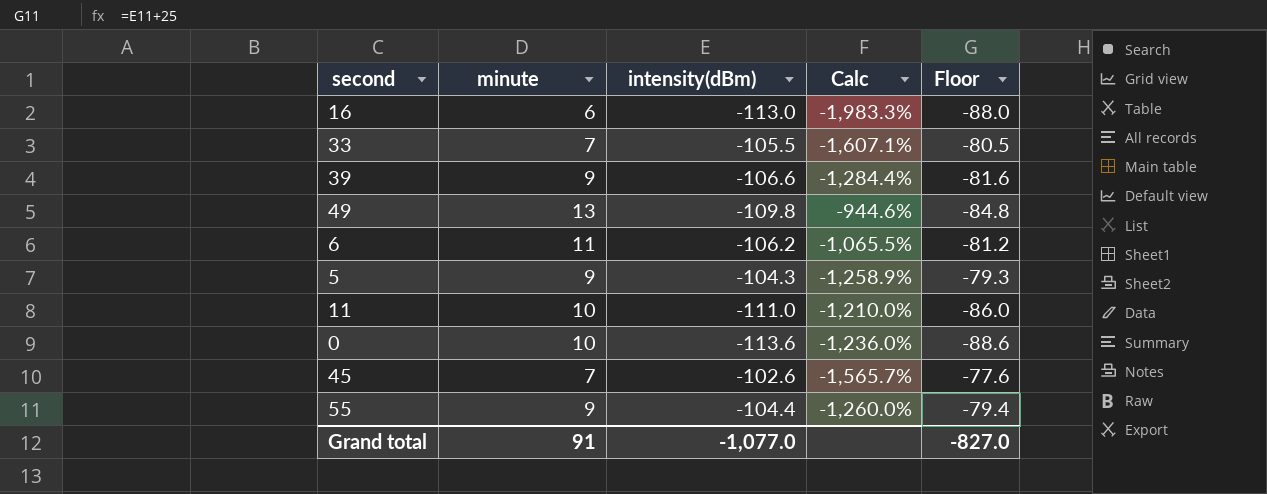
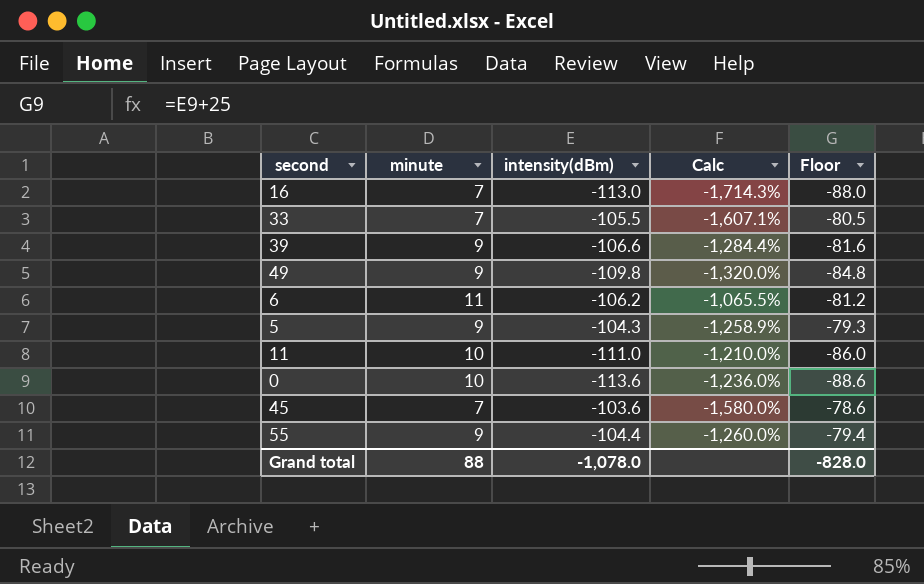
16 | minute: 6 -> 7
16 | Calc: -1,983.3% -> -1,714.3%
49 | minute: 13 -> 9
49 | Calc: -944.6% -> -1,320.0%
45 | intensity(dBm): -102.6 -> -103.6
45 | Calc: -1,565.7% -> -1,580.0%
45 | Floor: -77.6 -> -78.6
Grand total | minute: 91 -> 88
Grand total | intensity(dBm): -1,077.0 -> -1,078.0
Grand total | Floor: -827.0 -> -828.0

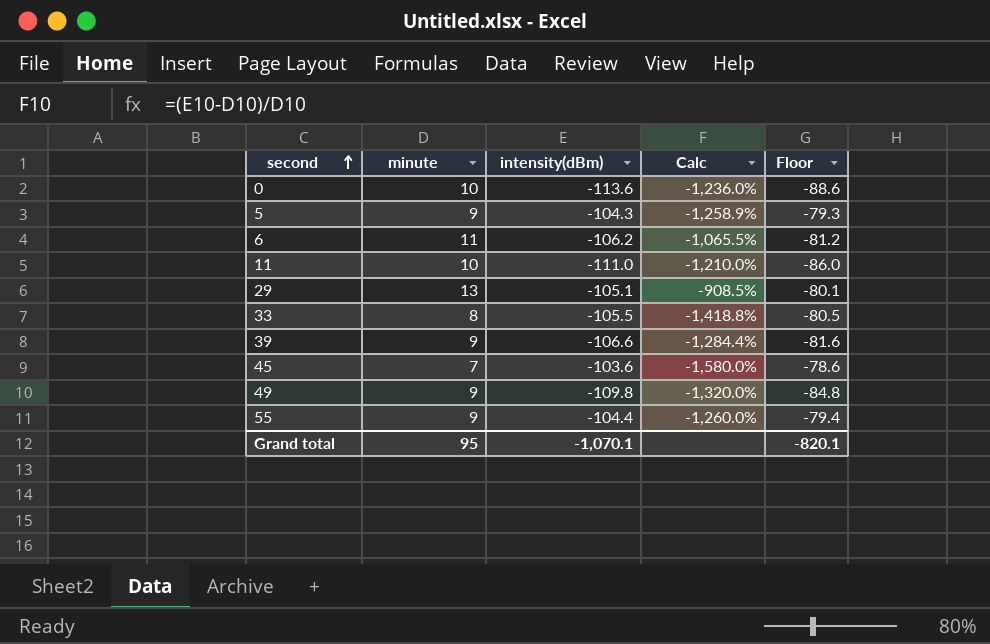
row order: none -> second ascending
row 16: 7 | -113.0 | -1,714.3% | -88.0 -> none
row 29: none -> 13 | -105.1 | -908.5% | -80.1
33 | minute: 7 -> 8
33 | Calc: -1,607.1% -> -1,418.8%
Grand total | minute: 88 -> 95
Grand total | intensity(dBm): -1,078.0 -> -1,070.1
Grand total | Floor: -828.0 -> -820.1

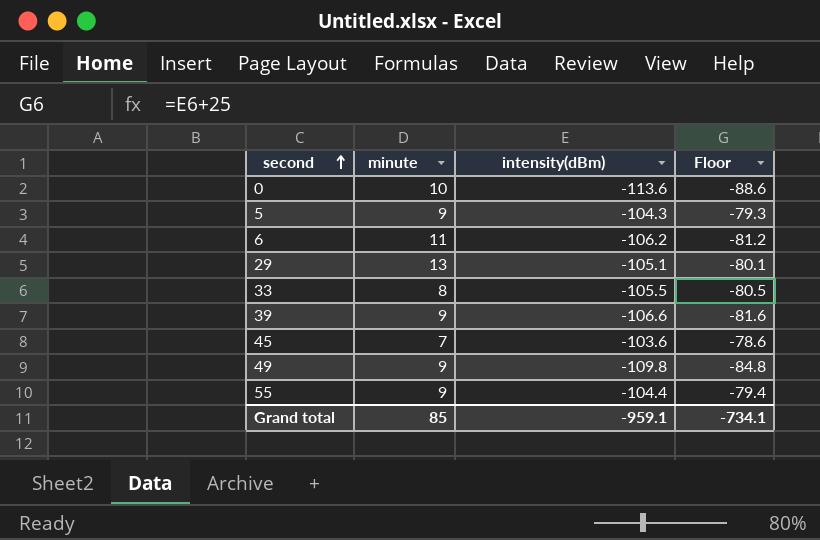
column Calc | formula: ([intensity(dBm)] - [minute]) / [minute] -> none
row 11: 10 | -111.0 | -1,210.0% | -86.0 -> none
Grand total | minute: 95 -> 85
Grand total | intensity(dBm): -1,070.1 -> -959.1
Grand total | Floor: -820.1 -> -734.1

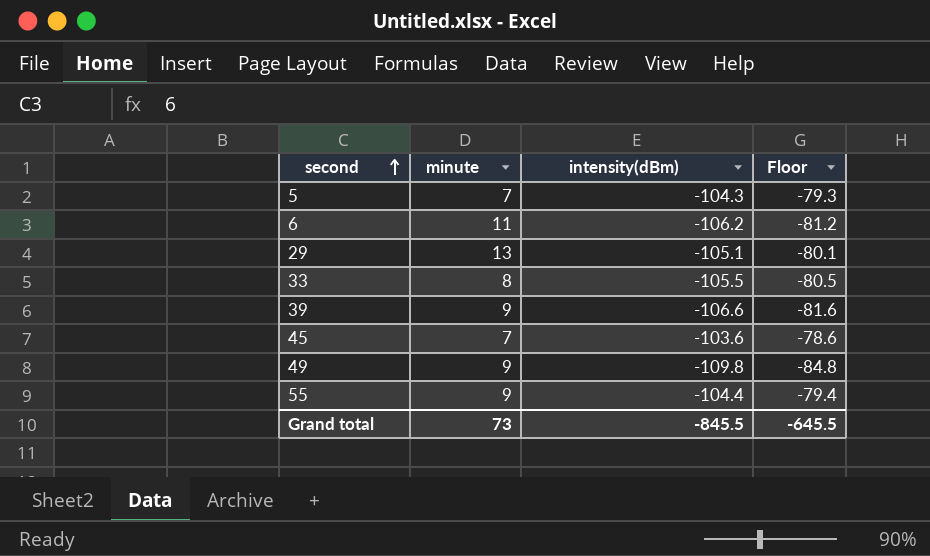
row 0: 10 | -113.6 | -88.6 -> none
5 | minute: 9 -> 7
Grand total | minute: 85 -> 73
Grand total | intensity(dBm): -959.1 -> -845.5
Grand total | Floor: -734.1 -> -645.5

